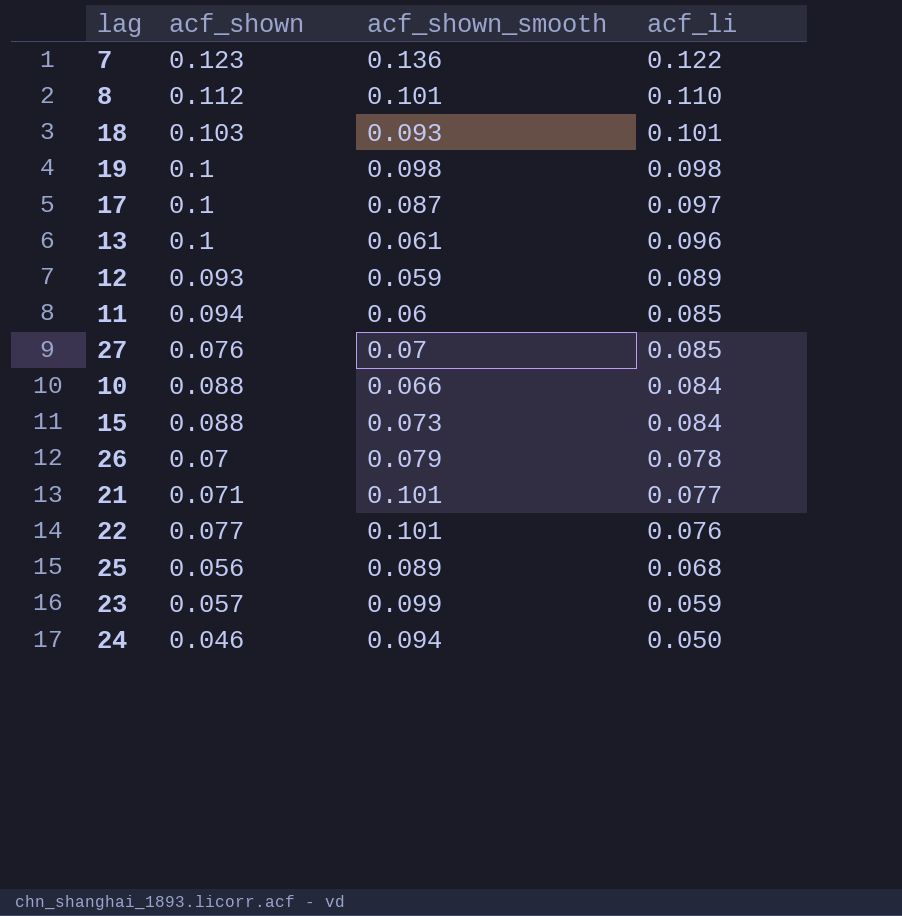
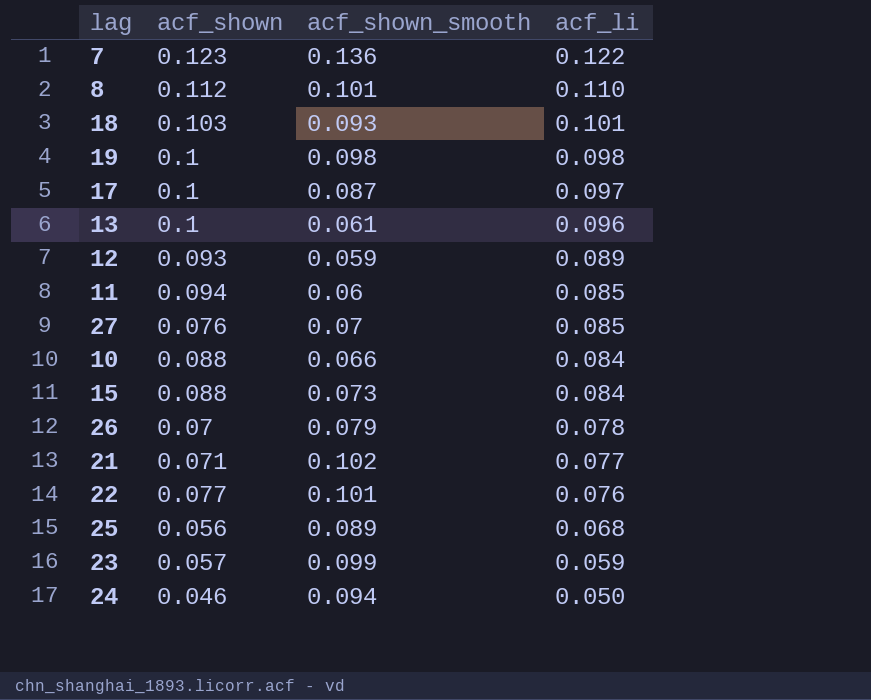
21 | acf_shown_smooth: 0.101 -> 0.102

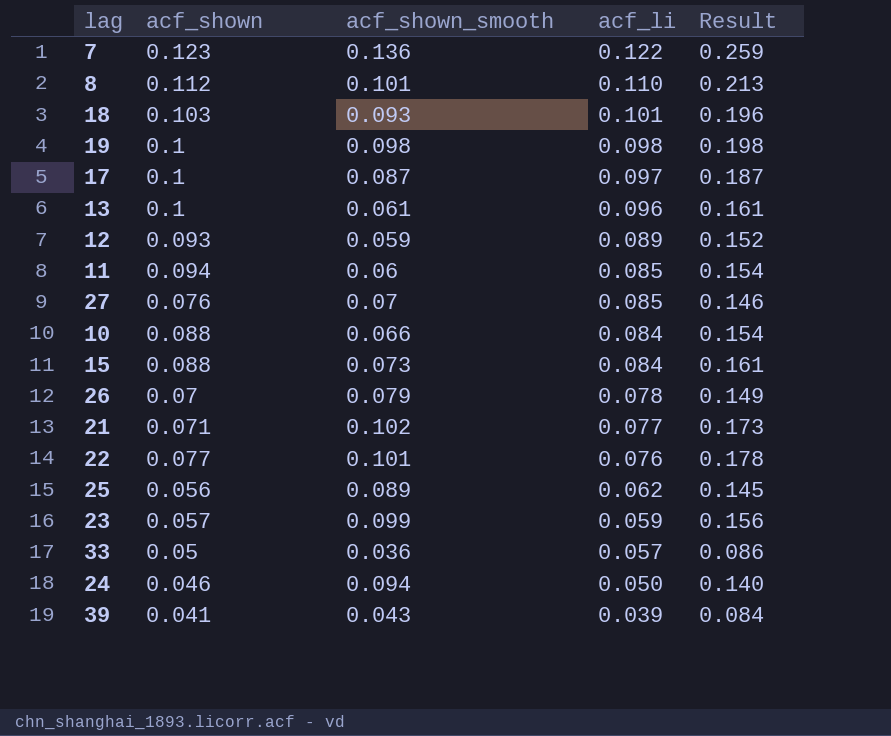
column Result | formula: none -> [acf_shown] + [acf_shown_smooth]
25 | acf_li: 0.068 -> 0.062
row 33: none -> 0.05 | 0.036 | 0.057 | 0.086
row 39: none -> 0.041 | 0.043 | 0.039 | 0.084

